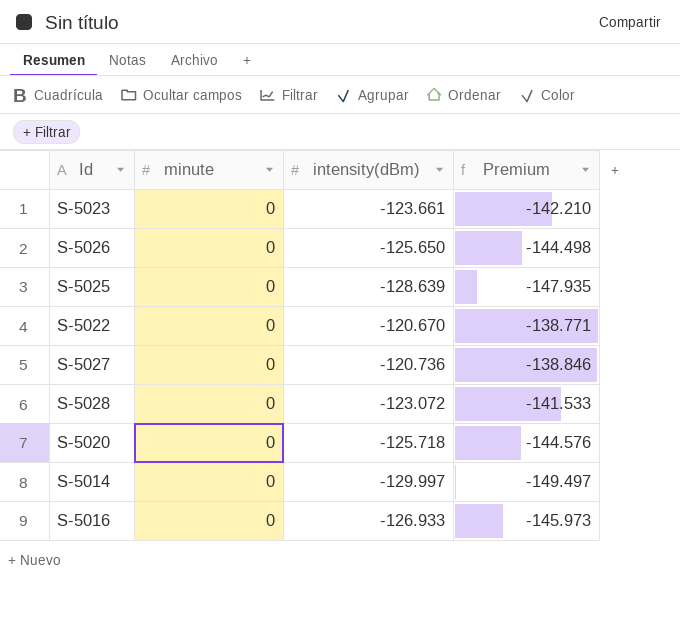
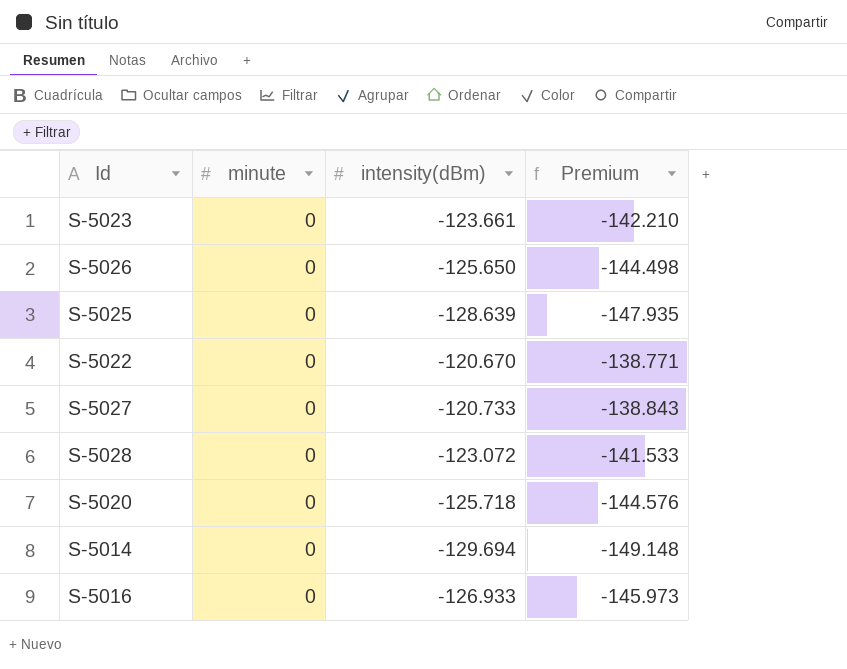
S-5027 | intensity(dBm): -120.736 -> -120.733
S-5027 | Premium: -138.846 -> -138.843
S-5014 | intensity(dBm): -129.997 -> -129.694
S-5014 | Premium: -149.497 -> -149.148

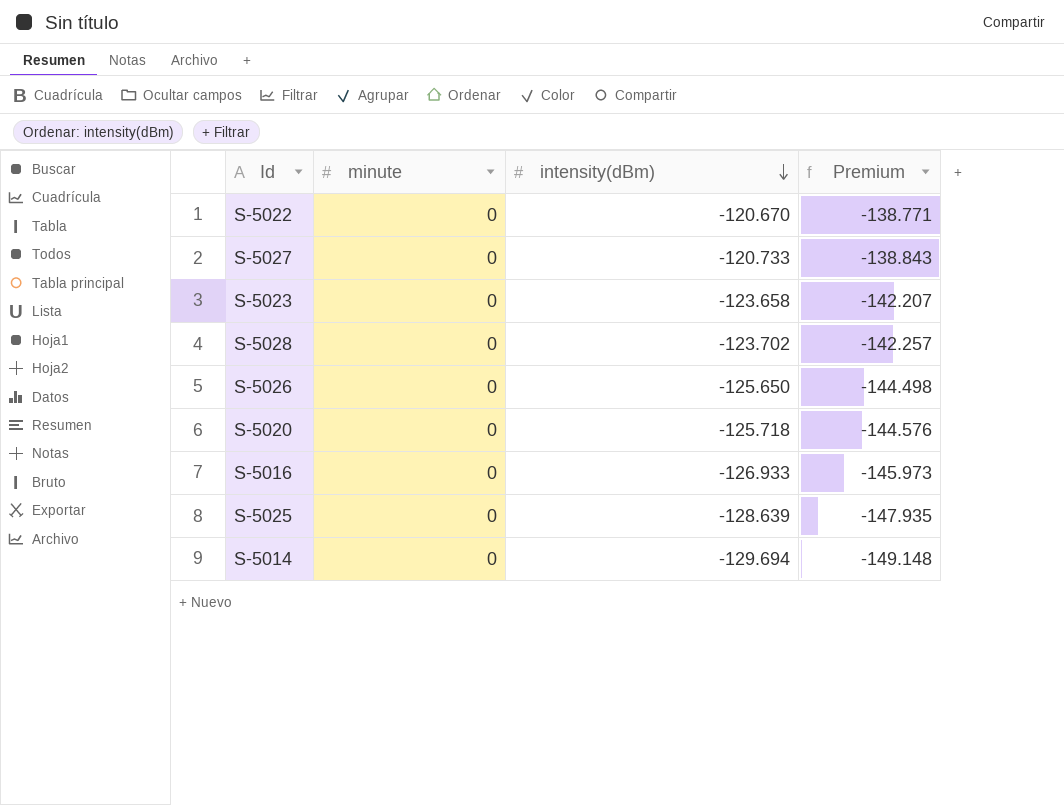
row order: none -> intensity(dBm) descending
S-5023 | intensity(dBm): -123.661 -> -123.658
S-5023 | Premium: -142.210 -> -142.207
S-5028 | intensity(dBm): -123.072 -> -123.702
S-5028 | Premium: -141.533 -> -142.257

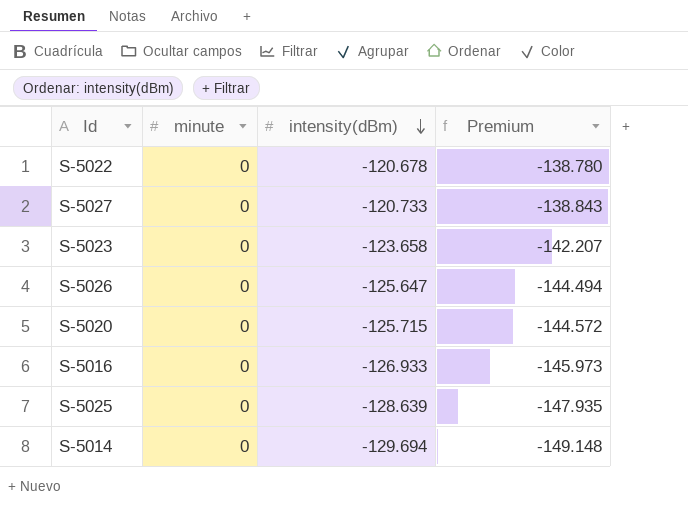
row S-5028: 0 | -123.702 | -142.257 -> none
S-5022 | intensity(dBm): -120.670 -> -120.678
S-5022 | Premium: -138.771 -> -138.780
S-5026 | intensity(dBm): -125.650 -> -125.647
S-5026 | Premium: -144.498 -> -144.494
S-5020 | intensity(dBm): -125.718 -> -125.715
S-5020 | Premium: -144.576 -> -144.572

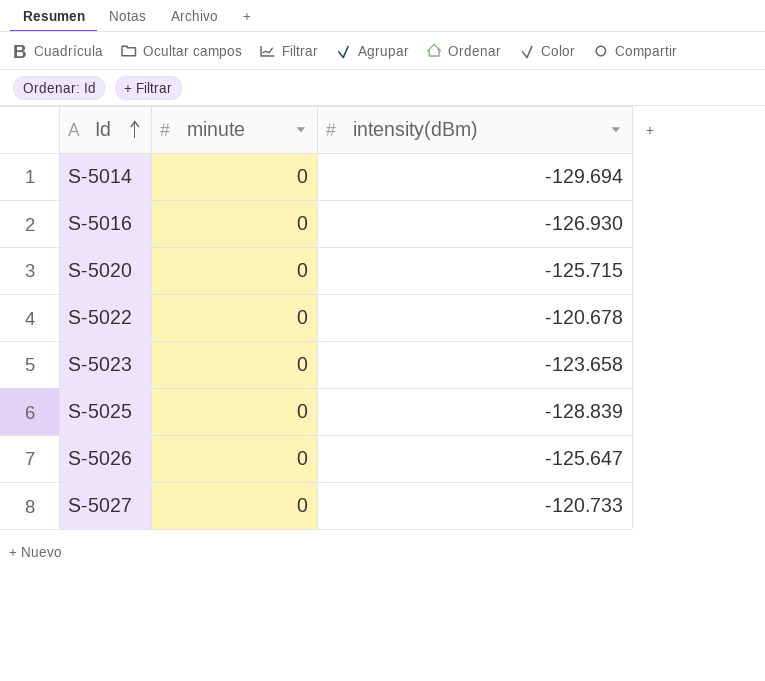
row order: intensity(dBm) descending -> Id ascending
column Premium | formula: [intensity(dBm)] * 1.15 -> none
S-5016 | intensity(dBm): -126.933 -> -126.930
S-5025 | intensity(dBm): -128.639 -> -128.839

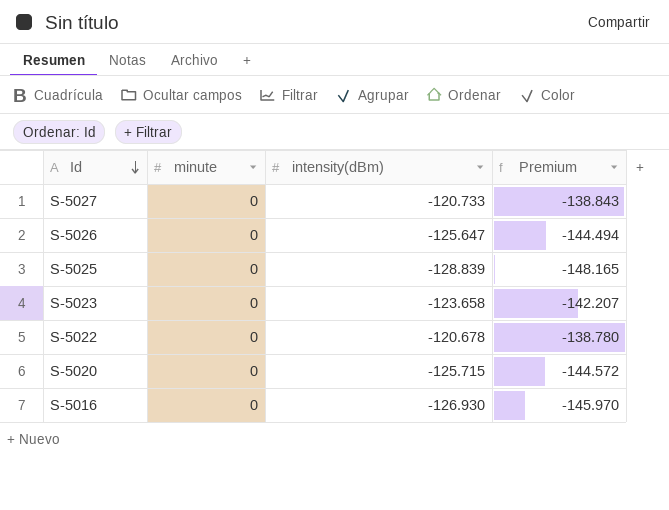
row order: Id ascending -> Id descending
column Premium | formula: none -> [intensity(dBm)] * 1.15
row S-5014: 0 | -129.694 -> none

